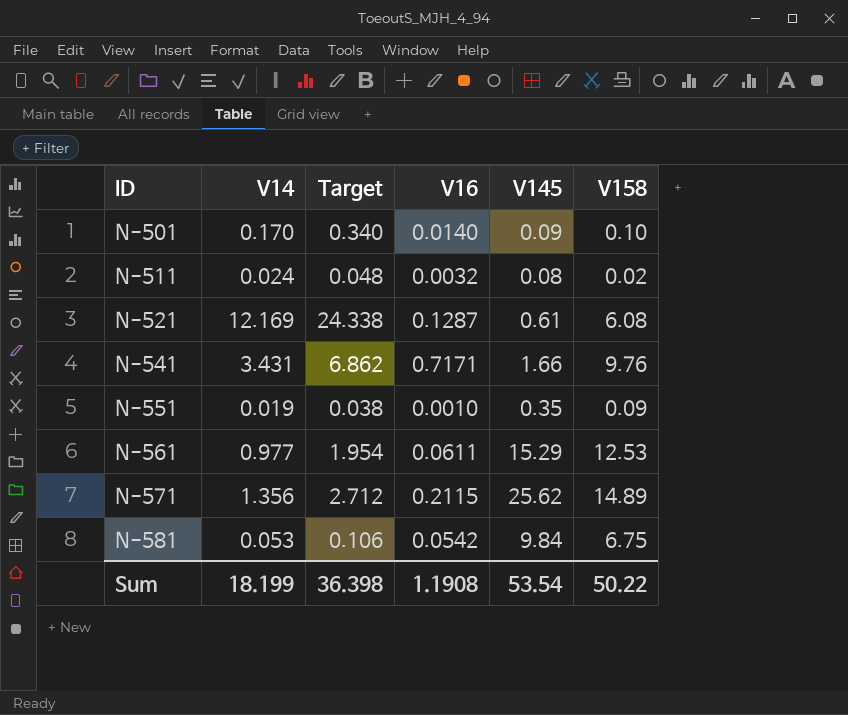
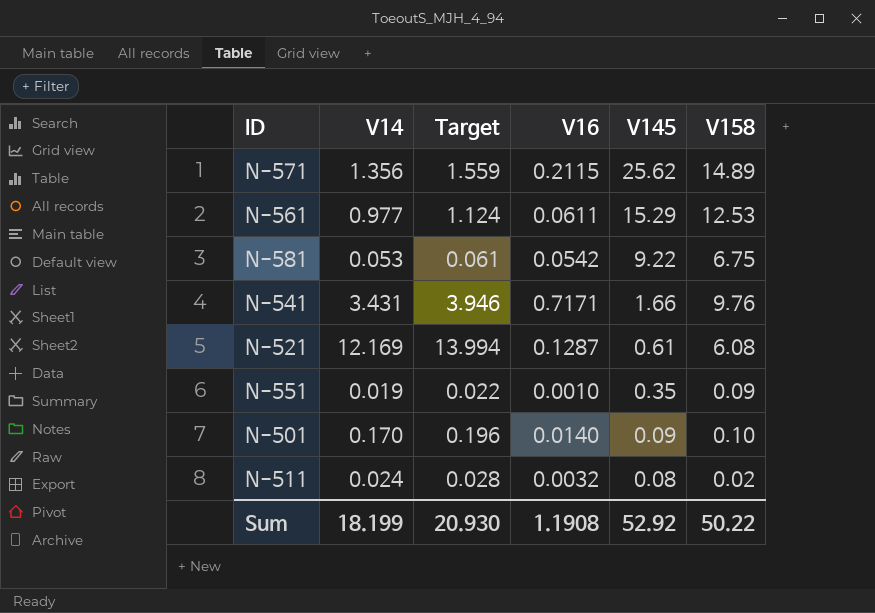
row order: ID ascending -> V145 descending
column Target | formula: [V14] * 2 -> [V14] * 1.15
N-581 | V145: 9.84 -> 9.22
Sum | Target: 36.398 -> 20.930
Sum | V145: 53.54 -> 52.92

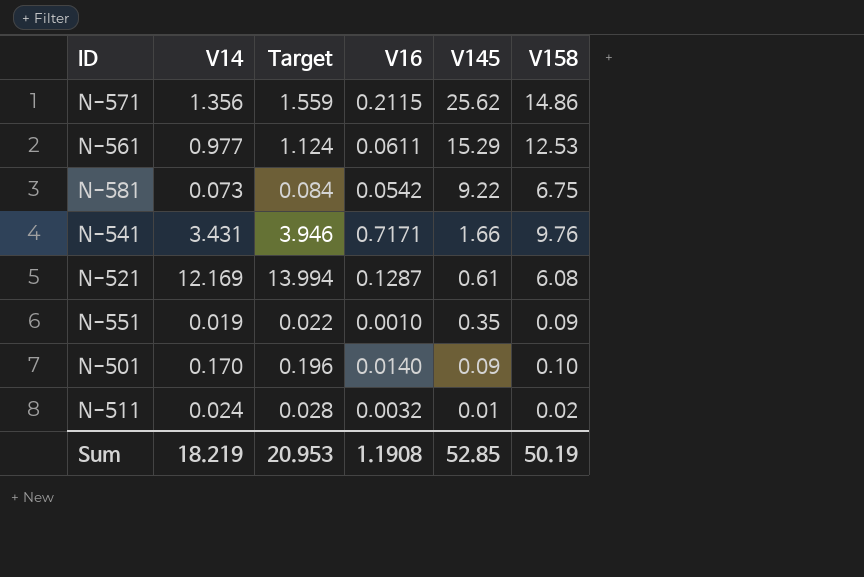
N-571 | V158: 14.89 -> 14.86
N-581 | V14: 0.053 -> 0.073
N-581 | Target: 0.061 -> 0.084
N-511 | V145: 0.08 -> 0.01
Sum | V14: 18.199 -> 18.219
Sum | Target: 20.930 -> 20.953
Sum | V145: 52.92 -> 52.85
Sum | V158: 50.22 -> 50.19

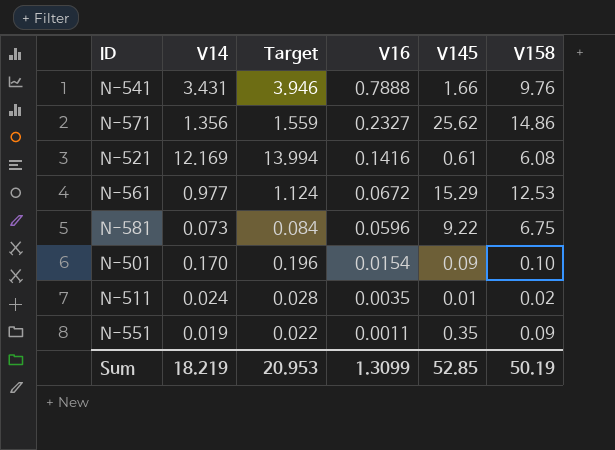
row order: V145 descending -> V16 descending
N-541 | V16: 0.7171 -> 0.7888
N-571 | V16: 0.2115 -> 0.2327
N-521 | V16: 0.1287 -> 0.1416
N-561 | V16: 0.0611 -> 0.0672
N-581 | V16: 0.0542 -> 0.0596
N-501 | V16: 0.0140 -> 0.0154
N-511 | V16: 0.0032 -> 0.0035
N-551 | V16: 0.0010 -> 0.0011
Sum | V16: 1.1908 -> 1.3099

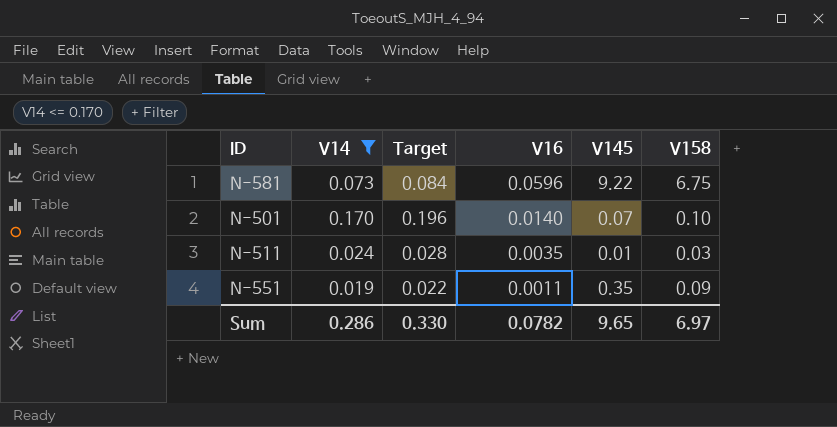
filter: none -> V14 <= 0.170
N-501 | V16: 0.0154 -> 0.0140
N-501 | V145: 0.09 -> 0.07
N-511 | V158: 0.02 -> 0.03
Sum | V14: 18.219 -> 0.286
Sum | Target: 20.953 -> 0.330
Sum | V16: 1.3099 -> 0.0782
Sum | V145: 52.85 -> 9.65
Sum | V158: 50.19 -> 6.97

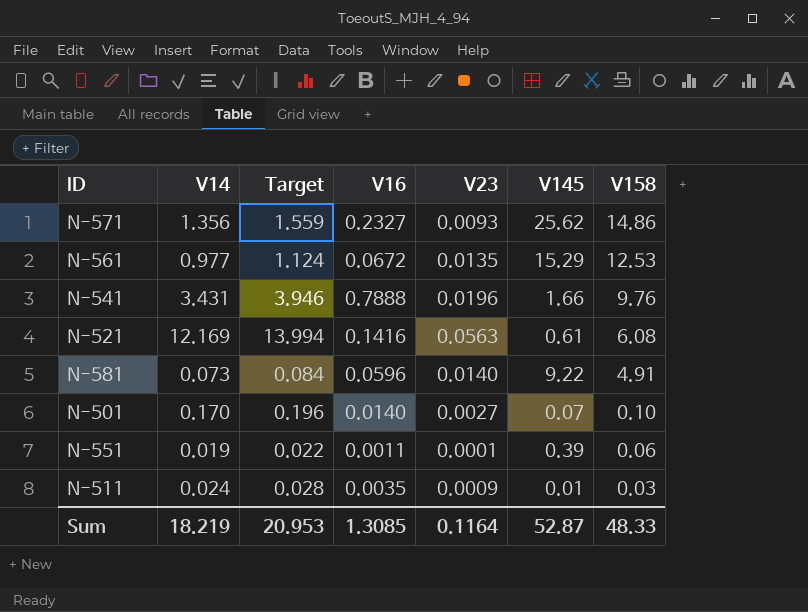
filter: V14 <= 0.170 -> none
row order: V16 descending -> V158 descending
column V23 | position: none -> 5
N-581 | V158: 6.75 -> 4.91
N-551 | V145: 0.35 -> 0.39
N-551 | V158: 0.09 -> 0.06
Sum | V14: 0.286 -> 18.219
Sum | Target: 0.330 -> 20.953
Sum | V16: 0.0782 -> 1.3085
Sum | V145: 9.65 -> 52.87
Sum | V158: 6.97 -> 48.33

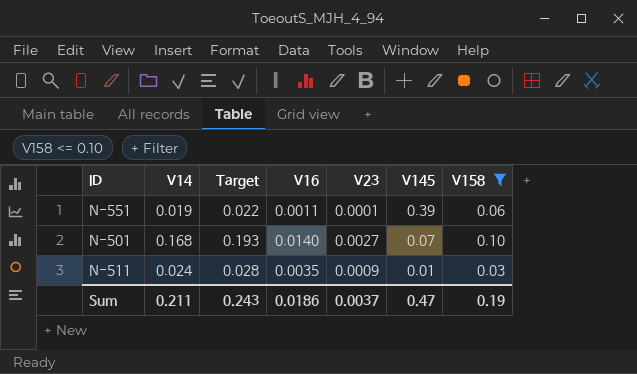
filter: none -> V158 <= 0.10
row order: V158 descending -> V145 descending
N-501 | V14: 0.170 -> 0.168
N-501 | Target: 0.196 -> 0.193
Sum | V14: 18.219 -> 0.211
Sum | Target: 20.953 -> 0.243
Sum | V16: 1.3085 -> 0.0186
Sum | V23: 0.1164 -> 0.0037
Sum | V145: 52.87 -> 0.47
Sum | V158: 48.33 -> 0.19

